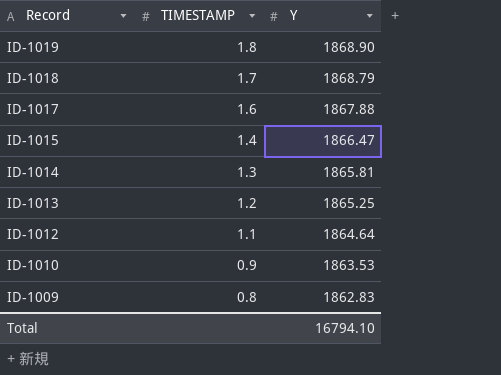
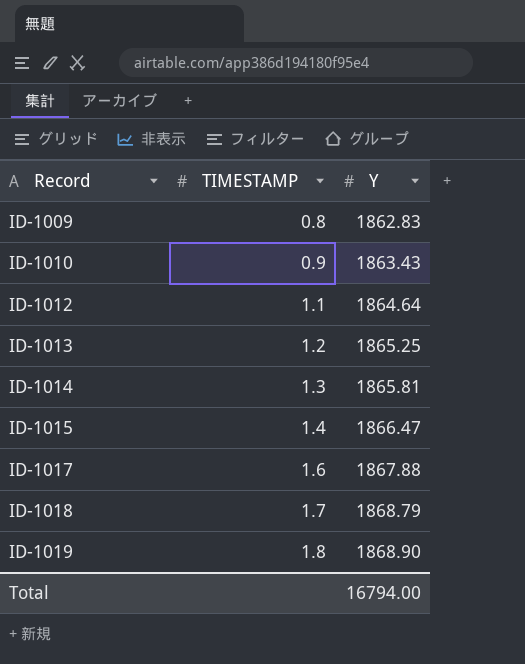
row order: Record descending -> Record ascending
ID-1010 | Y: 1863.53 -> 1863.43
Total | Y: 16794.10 -> 16794.00

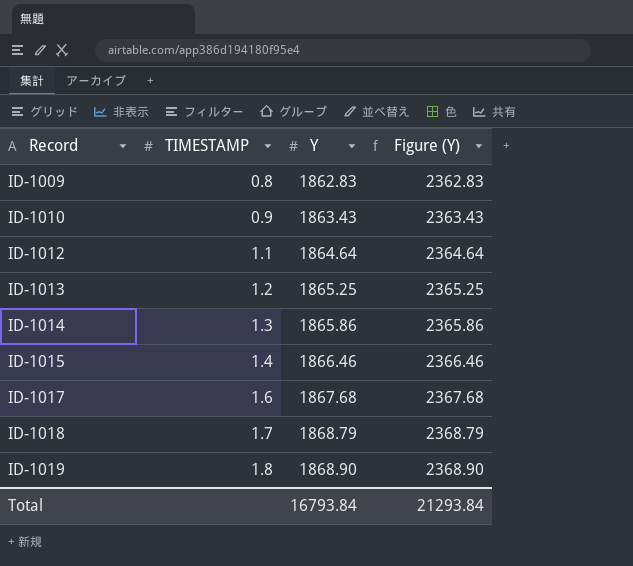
column Figure (Y) | formula: none -> [Y] + 500
ID-1014 | Y: 1865.81 -> 1865.86
ID-1015 | Y: 1866.47 -> 1866.46
ID-1017 | Y: 1867.88 -> 1867.68
Total | Y: 16794.00 -> 16793.84

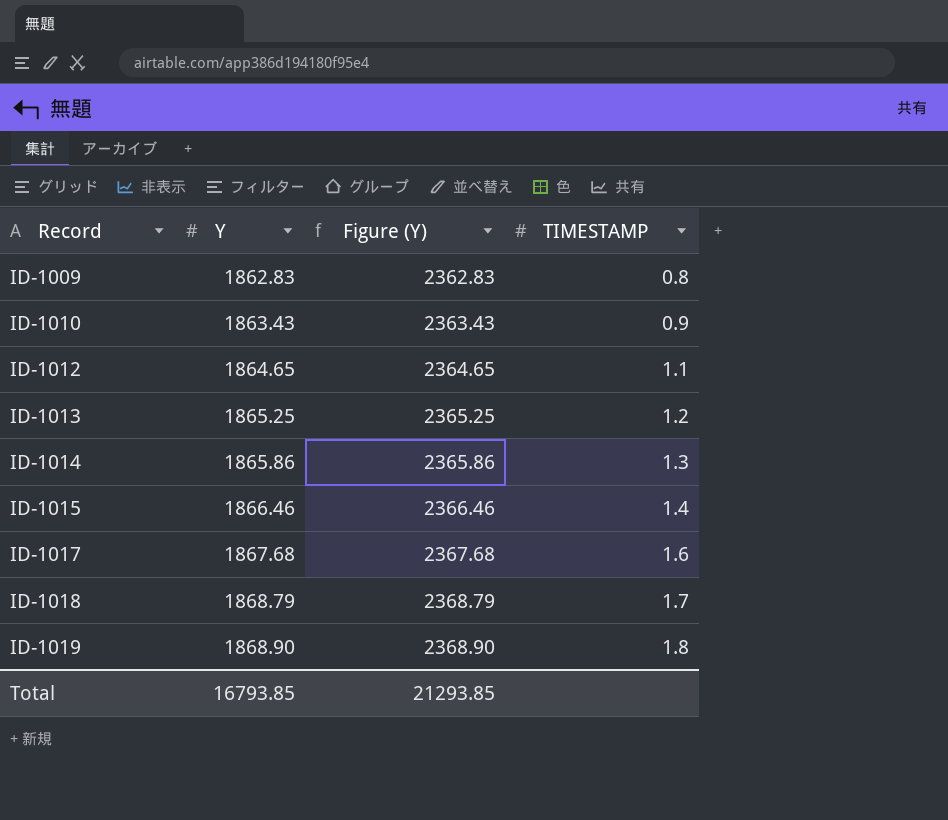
column TIMESTAMP | position: 2 -> 4
ID-1012 | Y: 1864.64 -> 1864.65
ID-1012 | Figure (Y): 2364.64 -> 2364.65
Total | Y: 16793.84 -> 16793.85
Total | Figure (Y): 21293.84 -> 21293.85

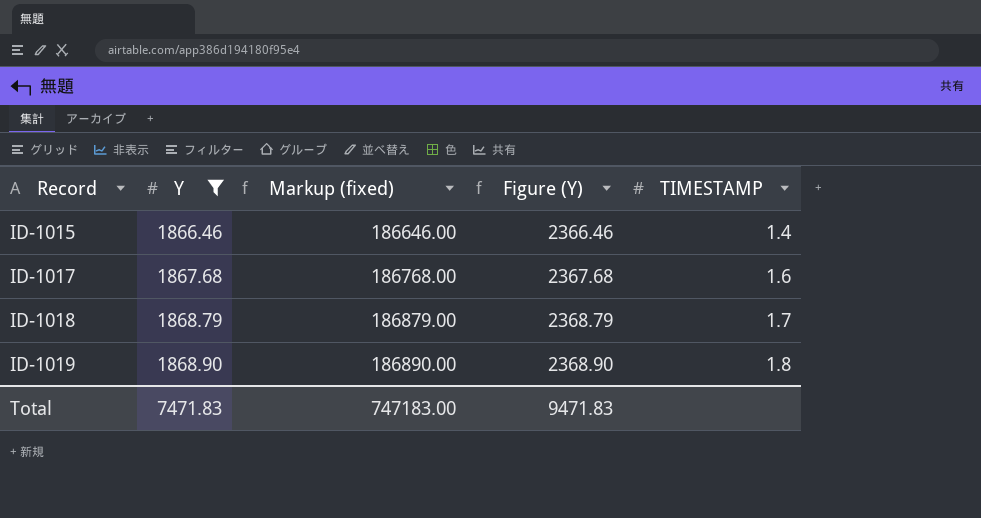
filter: none -> Y >= 1866.46
column Markup (fixed) | formula: none -> [Y] * 100
Total | Y: 16793.85 -> 7471.83
Total | Figure (Y): 21293.85 -> 9471.83

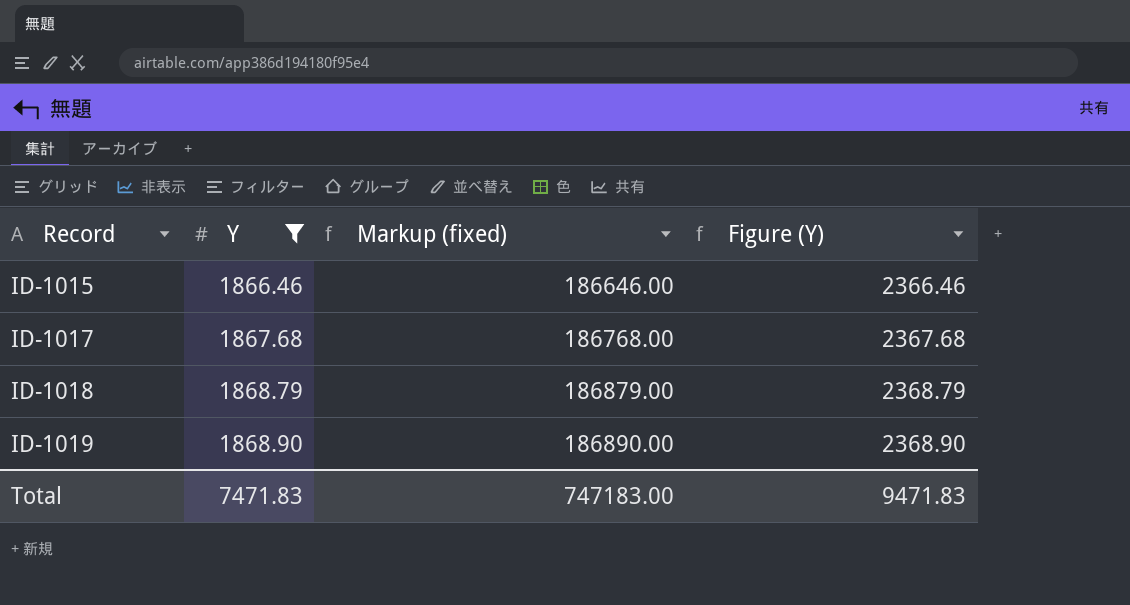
column TIMESTAMP | position: 5 -> none

